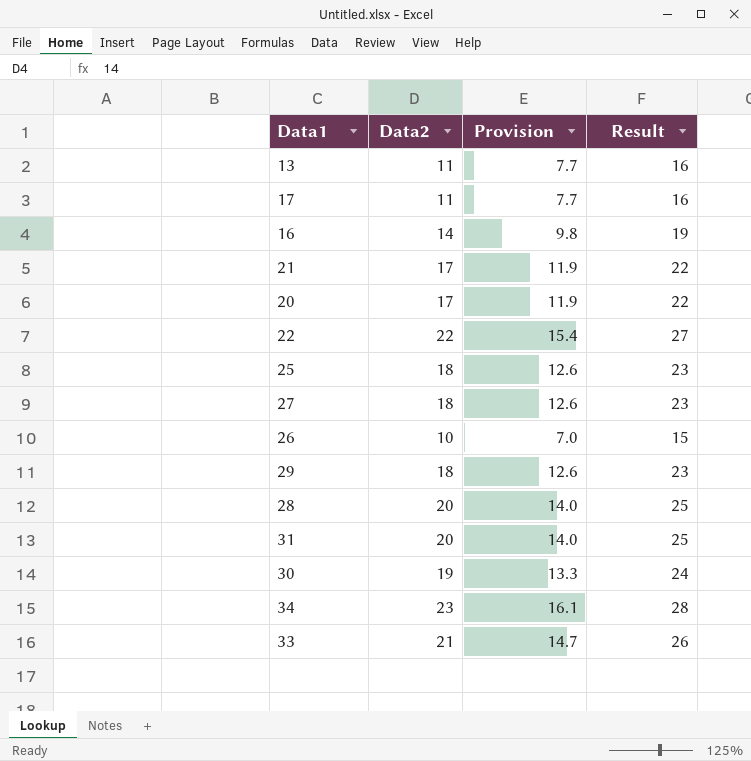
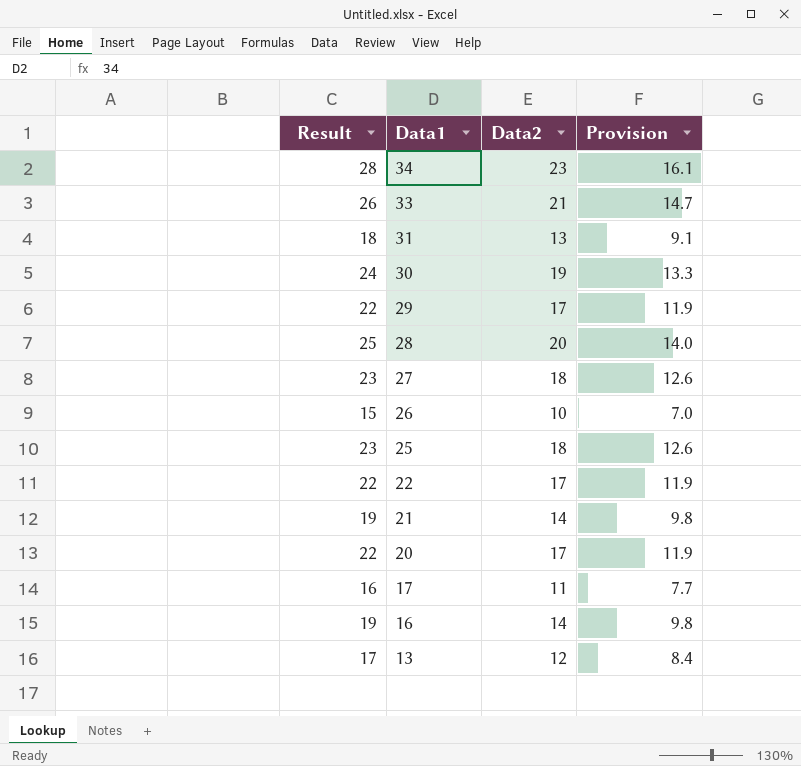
row order: none -> Data1 descending
column Result | position: 4 -> 1
31 | Result: 25 -> 18
31 | Data2: 20 -> 13
31 | Provision: 14.0 -> 9.1
29 | Result: 23 -> 22
29 | Data2: 18 -> 17
29 | Provision: 12.6 -> 11.9
22 | Result: 27 -> 22
22 | Data2: 22 -> 17
22 | Provision: 15.4 -> 11.9
21 | Result: 22 -> 19
21 | Data2: 17 -> 14
21 | Provision: 11.9 -> 9.8
13 | Result: 16 -> 17
13 | Data2: 11 -> 12
13 | Provision: 7.7 -> 8.4

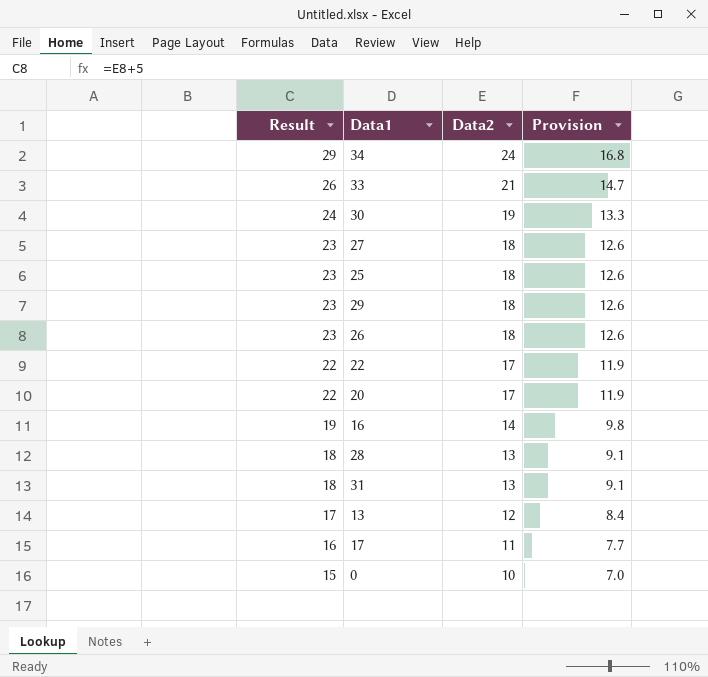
row order: Data1 descending -> Result descending
row 21: 19 | 14 | 9.8 -> none
34 | Result: 28 -> 29
34 | Data2: 23 -> 24
34 | Provision: 16.1 -> 16.8
29 | Result: 22 -> 23
29 | Data2: 17 -> 18
29 | Provision: 11.9 -> 12.6
26 | Result: 15 -> 23
26 | Data2: 10 -> 18
26 | Provision: 7.0 -> 12.6
28 | Result: 25 -> 18
28 | Data2: 20 -> 13
28 | Provision: 14.0 -> 9.1
row 0: none -> 15 | 10 | 7.0

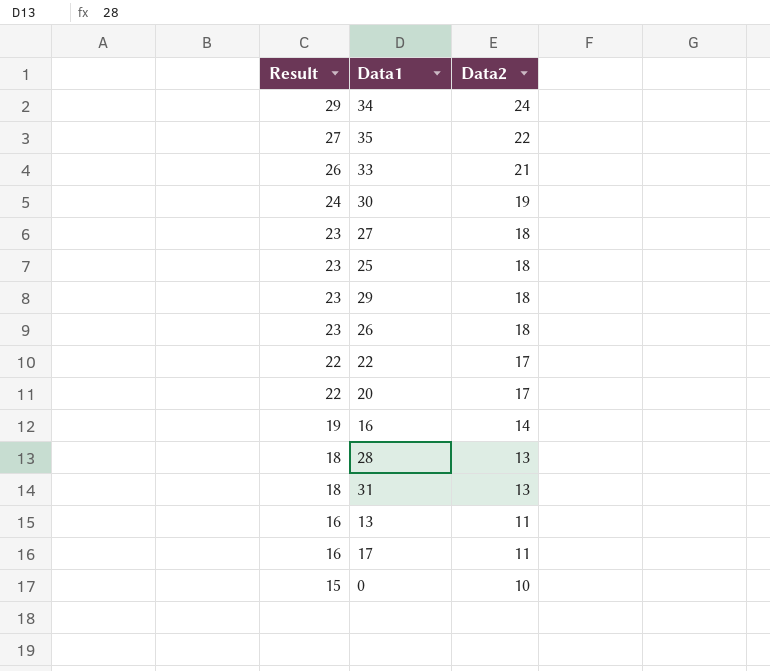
column Provision | formula: [Data2] * 0.7 -> none
row 35: none -> 27 | 22
13 | Result: 17 -> 16
13 | Data2: 12 -> 11

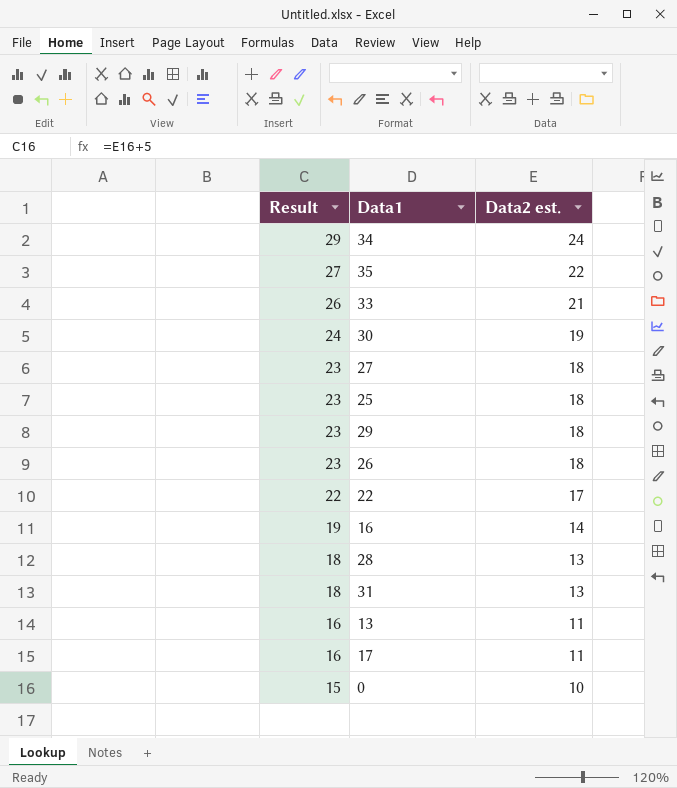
column name: Data2 -> Data2 est.
row 20: 22 | 17 -> none

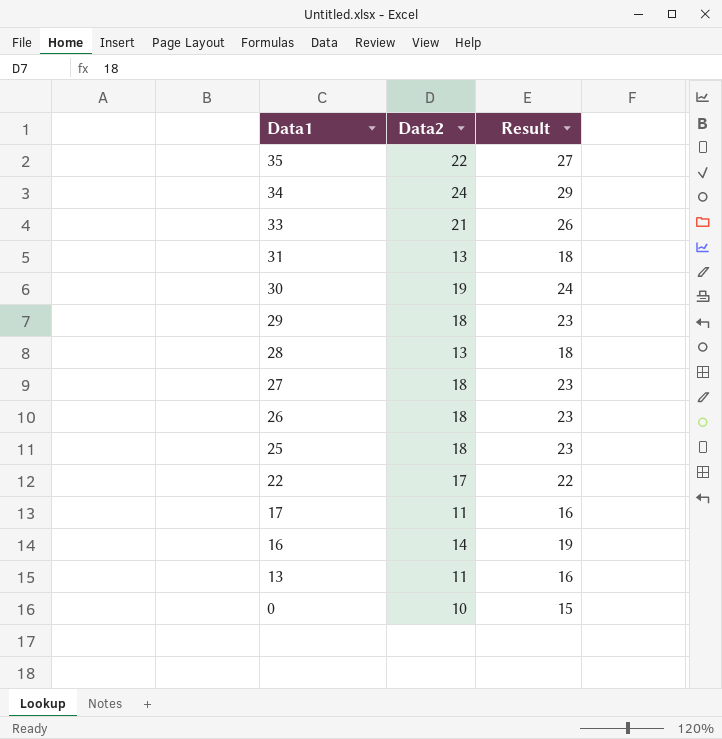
row order: Result descending -> Data1 descending
column name: Data2 est. -> Data2
column Result | position: 1 -> 3

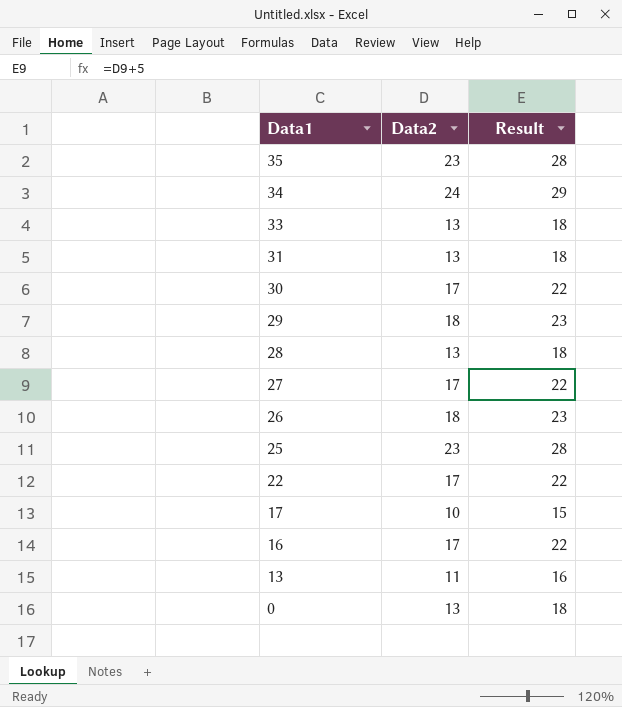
35 | Data2: 22 -> 23
35 | Result: 27 -> 28
33 | Data2: 21 -> 13
33 | Result: 26 -> 18
30 | Data2: 19 -> 17
30 | Result: 24 -> 22
27 | Data2: 18 -> 17
27 | Result: 23 -> 22
25 | Data2: 18 -> 23
25 | Result: 23 -> 28
17 | Data2: 11 -> 10
17 | Result: 16 -> 15
16 | Data2: 14 -> 17
16 | Result: 19 -> 22
0 | Data2: 10 -> 13
0 | Result: 15 -> 18

